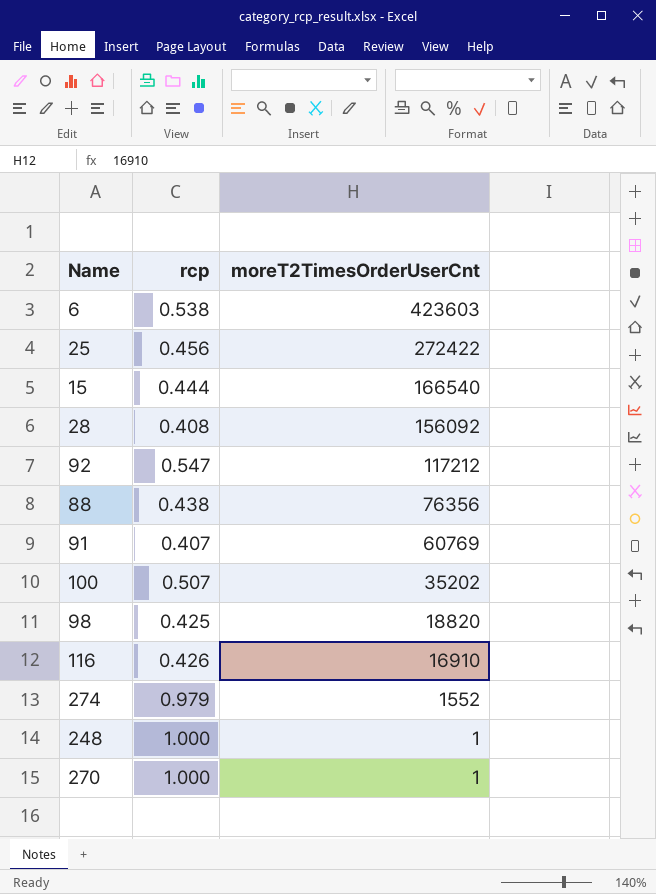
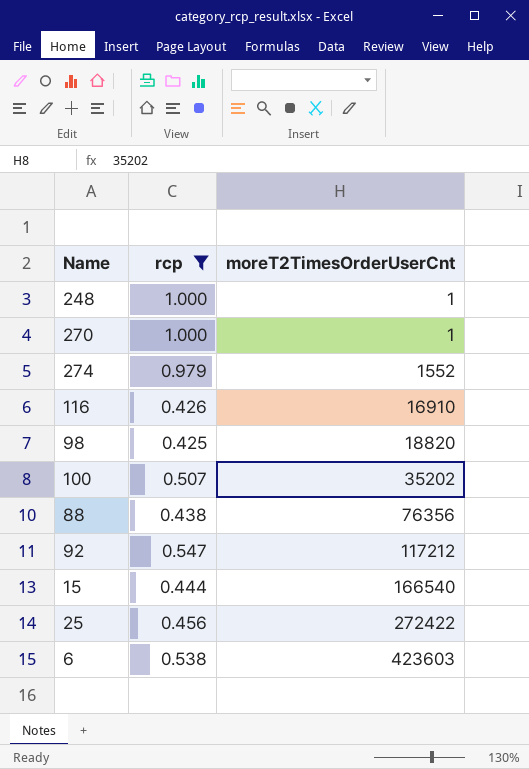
filter: none -> rcp >= 0.425
row order: moreT2TimesOrderUserCnt descending -> moreT2TimesOrderUserCnt ascending

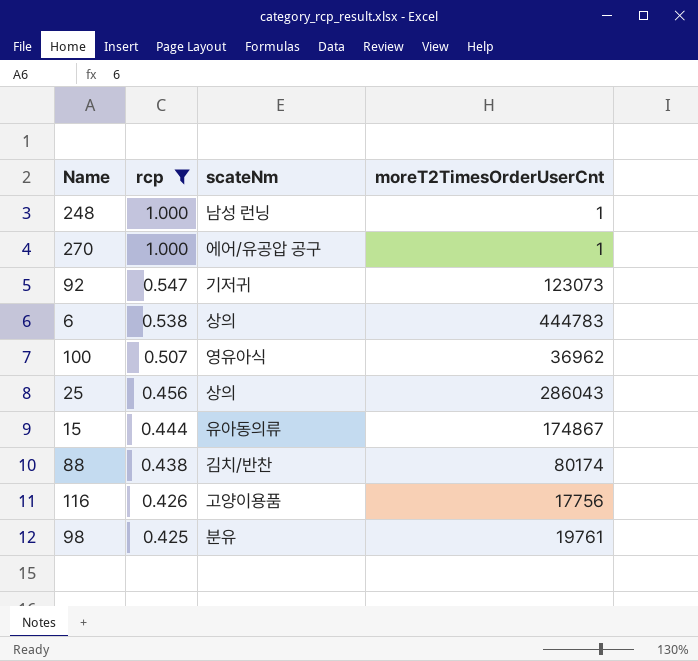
row order: moreT2TimesOrderUserCnt ascending -> rcp descending
column scateNm | position: none -> 3
row 274: 0.979 | 1552 -> none
92 | moreT2TimesOrderUserCnt: 117212 -> 123073
6 | moreT2TimesOrderUserCnt: 423603 -> 444783
100 | moreT2TimesOrderUserCnt: 35202 -> 36962
25 | moreT2TimesOrderUserCnt: 272422 -> 286043
15 | moreT2TimesOrderUserCnt: 166540 -> 174867
88 | moreT2TimesOrderUserCnt: 76356 -> 80174
116 | moreT2TimesOrderUserCnt: 16910 -> 17756
98 | moreT2TimesOrderUserCnt: 18820 -> 19761

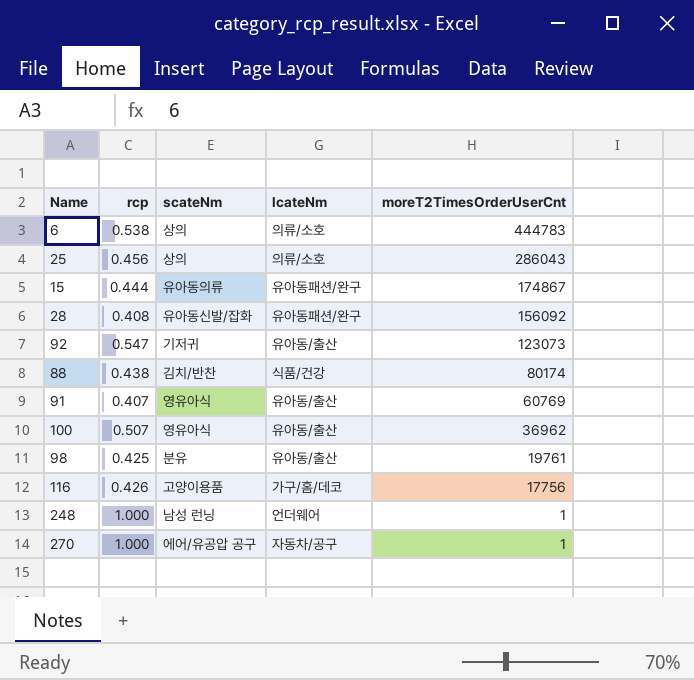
filter: rcp >= 0.425 -> none
row order: rcp descending -> moreT2TimesOrderUserCnt descending
column lcateNm | position: none -> 4

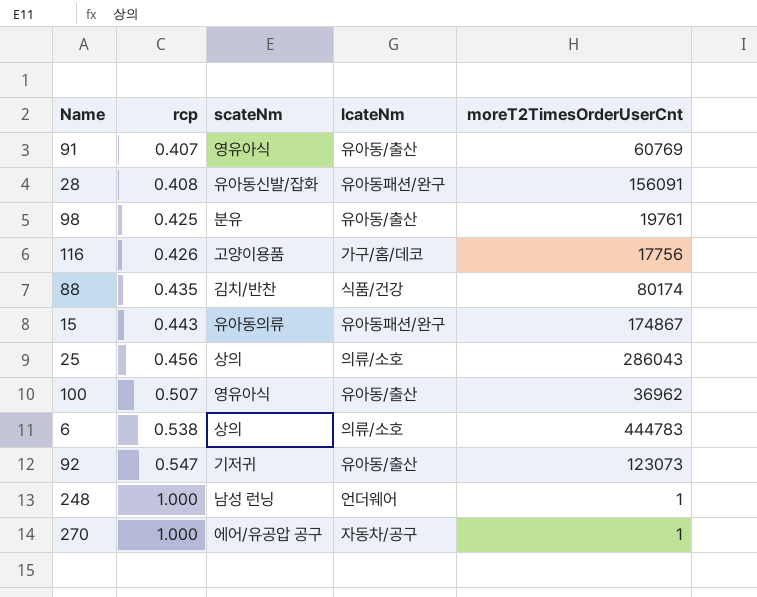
row order: moreT2TimesOrderUserCnt descending -> rcp ascending
28 | moreT2TimesOrderUserCnt: 156092 -> 156091
88 | rcp: 0.438 -> 0.435
15 | rcp: 0.444 -> 0.443

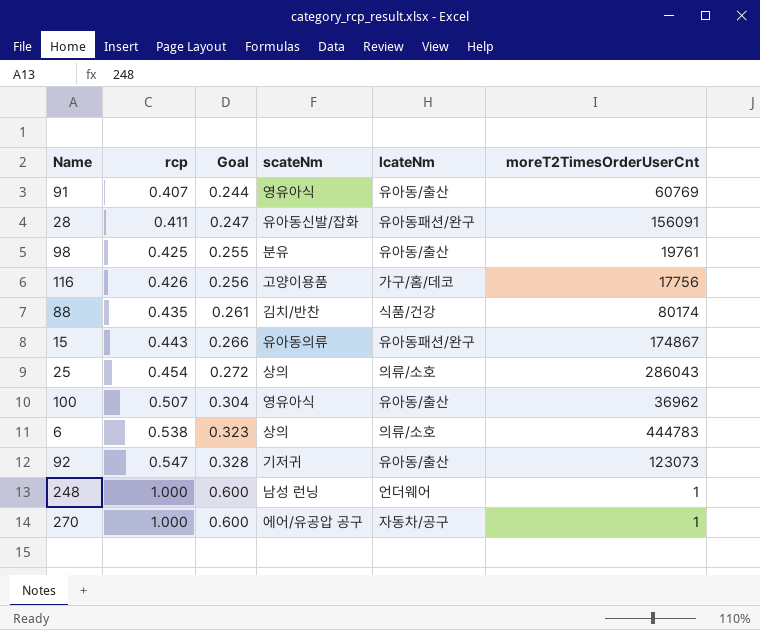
column Goal | formula: none -> [rcp] * 0.6
28 | rcp: 0.408 -> 0.411
25 | rcp: 0.456 -> 0.454

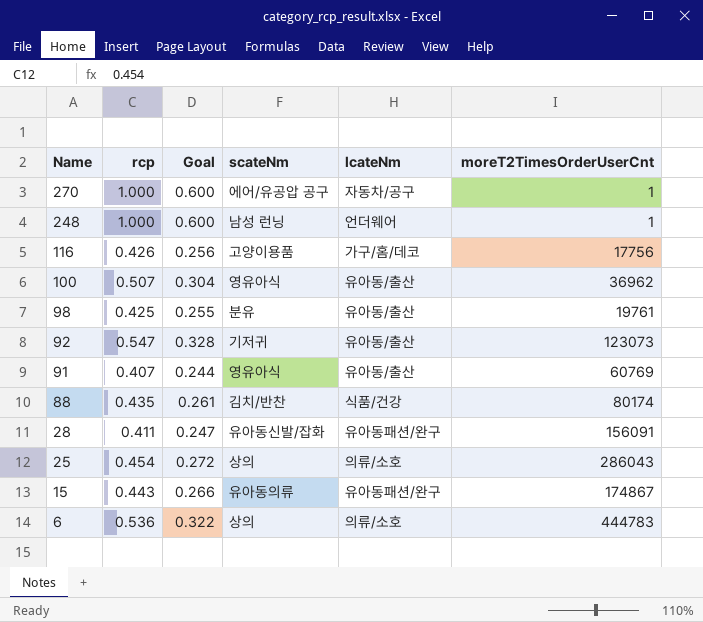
row order: rcp ascending -> Name descending
6 | rcp: 0.538 -> 0.536
6 | Goal: 0.323 -> 0.322

